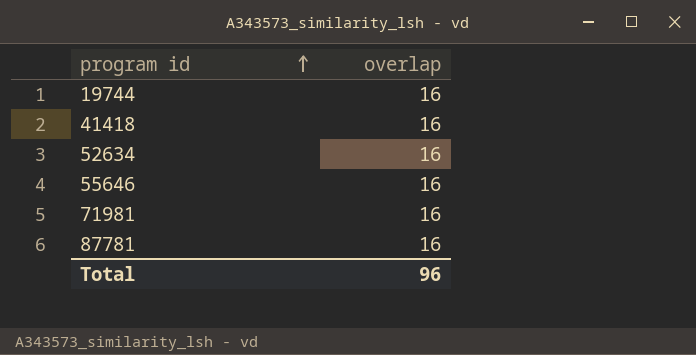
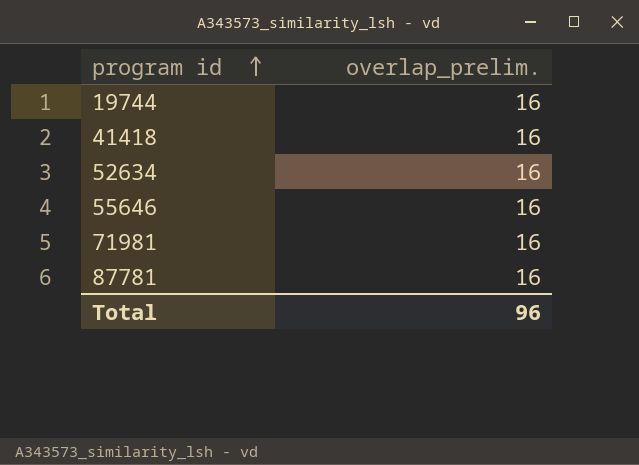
column name: overlap -> overlap_prelim.

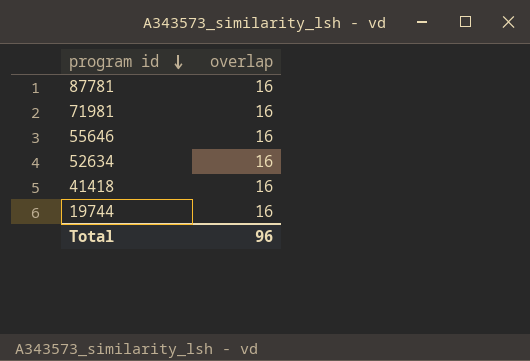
row order: program id ascending -> program id descending
column name: overlap_prelim. -> overlap

